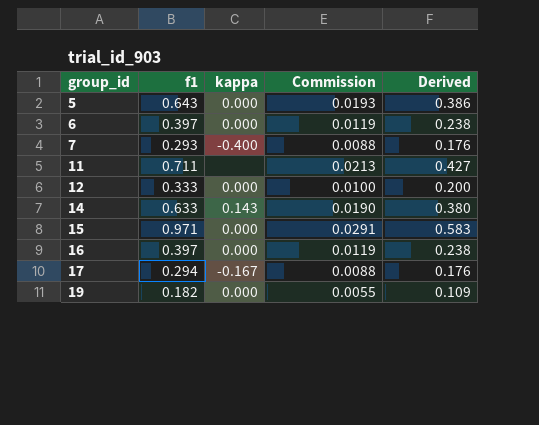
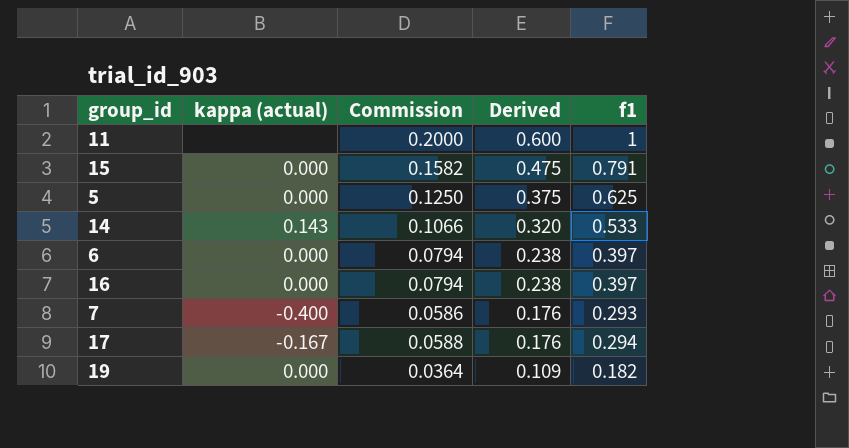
row order: group_id ascending -> Derived descending
column name: kappa -> kappa (actual)
column Commission | formula: [f1] * 0.03 -> [f1] * 0.2
column f1 | position: 2 -> 5
row 12: 0.333 | 0.000 | 0.0100 | 0.200 -> none
11 | Derived: 0.427 -> 0.600
11 | f1: 0.711 -> 1
15 | Derived: 0.583 -> 0.475
15 | f1: 0.971 -> 0.791
5 | Derived: 0.386 -> 0.375
5 | f1: 0.643 -> 0.625
14 | Derived: 0.380 -> 0.320
14 | f1: 0.633 -> 0.533

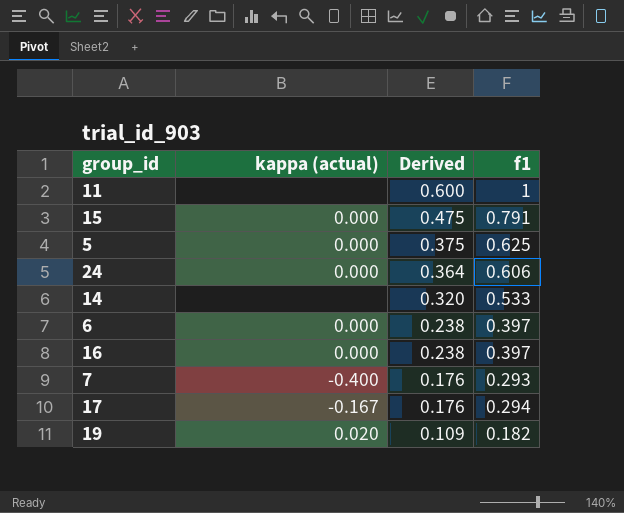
column Commission | formula: [f1] * 0.2 -> none
row 24: none -> 0.000 | 0.364 | 0.606
14 | kappa (actual): 0.143 -> none
19 | kappa (actual): 0.000 -> 0.020

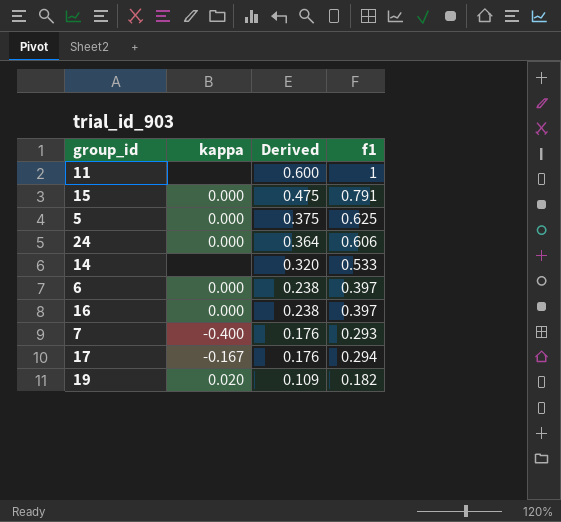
column name: kappa (actual) -> kappa

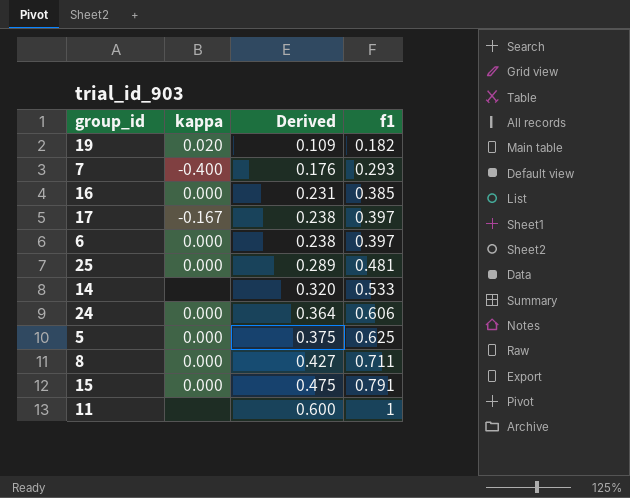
row order: Derived descending -> Derived ascending
16 | Derived: 0.238 -> 0.231
16 | f1: 0.397 -> 0.385
17 | Derived: 0.176 -> 0.238
17 | f1: 0.294 -> 0.397
row 25: none -> 0.000 | 0.289 | 0.481
row 8: none -> 0.000 | 0.427 | 0.711

